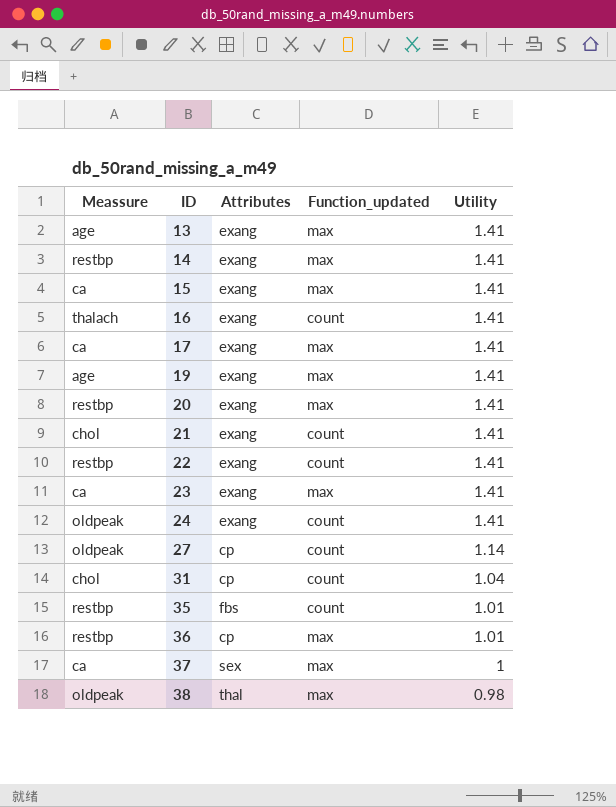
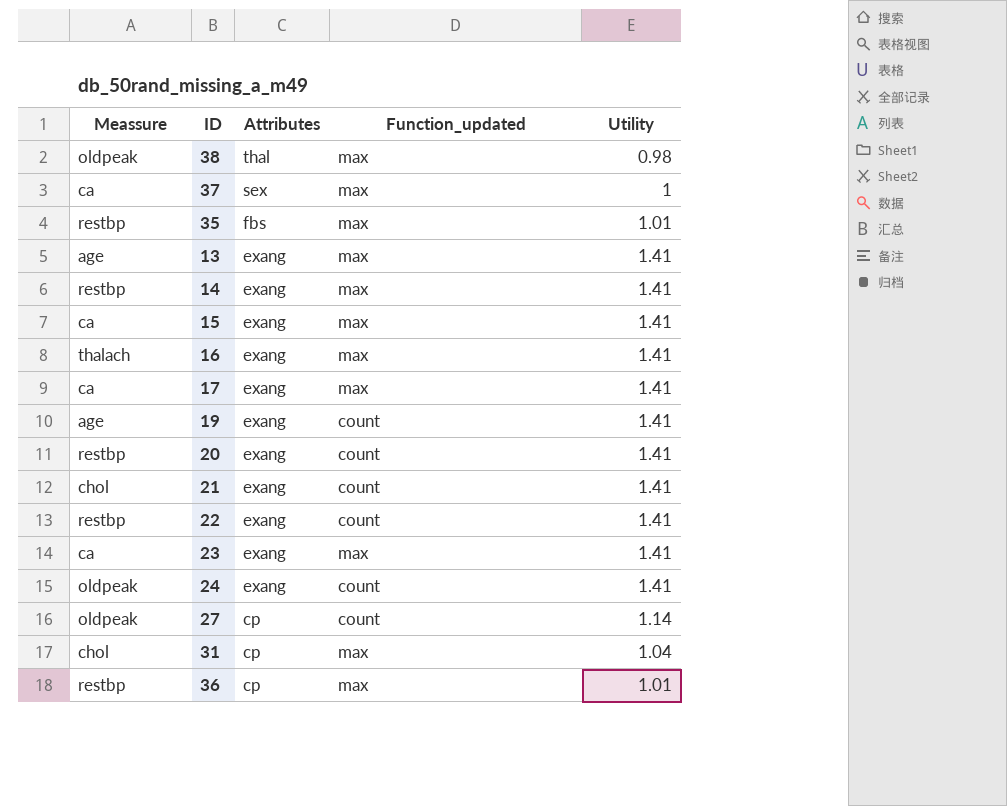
row order: ID ascending -> Attributes descending
35 | Function_updated: count -> max
16 | Function_updated: count -> max
19 | Function_updated: max -> count
20 | Function_updated: max -> count
31 | Function_updated: count -> max

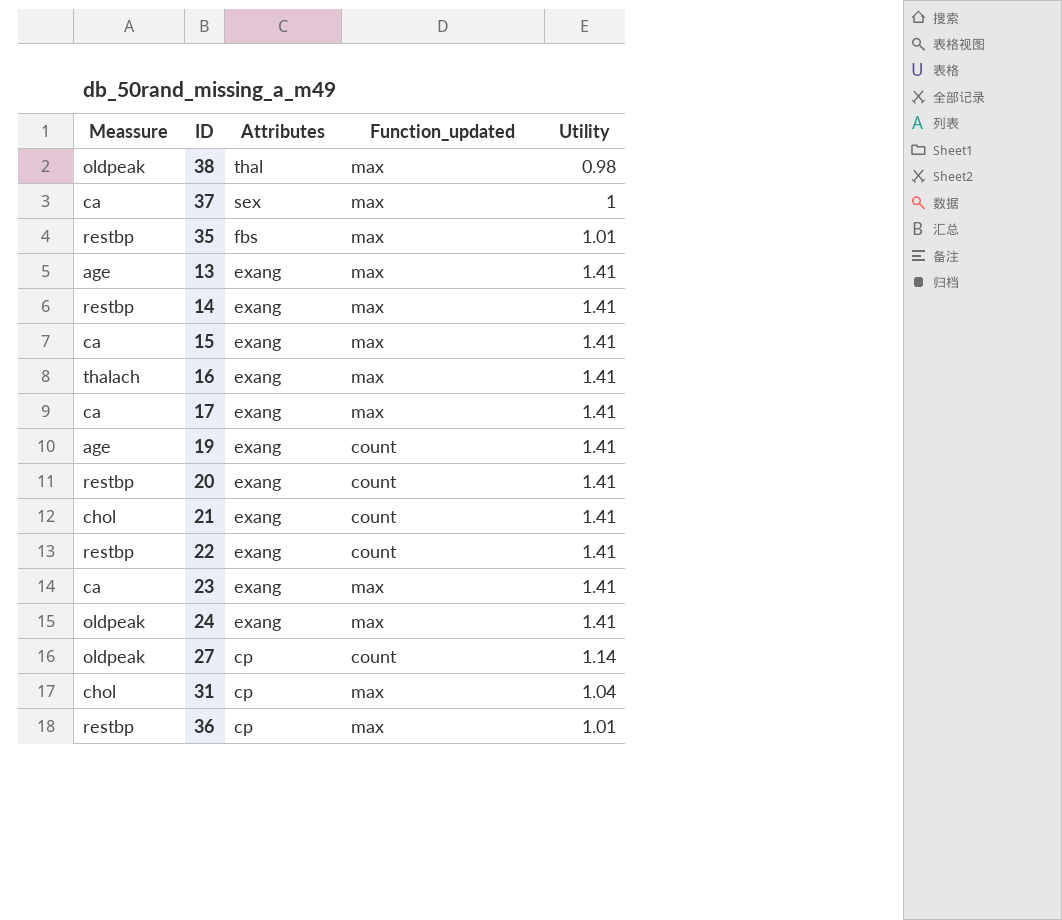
24 | Function_updated: count -> max

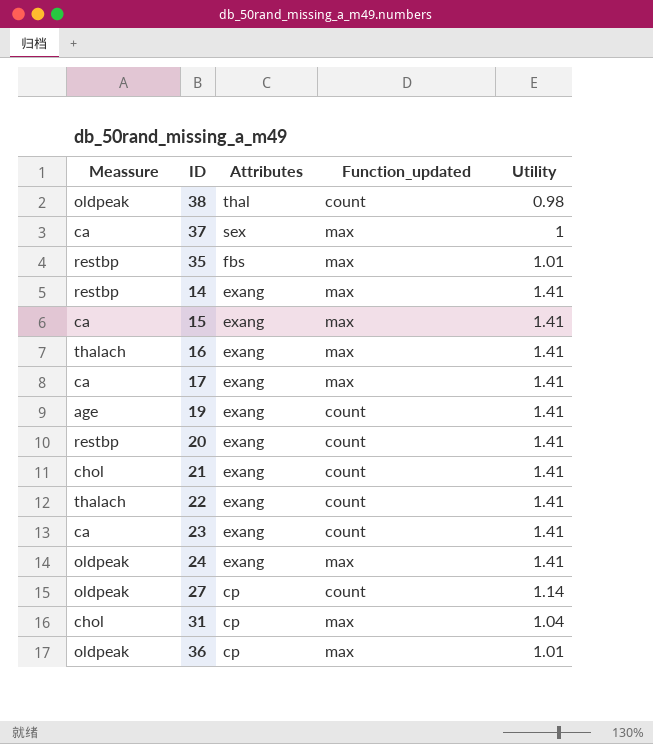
row 13: age | exang | max | 1.41 -> none
38 | Function_updated: max -> count
22 | Meassure: restbp -> thalach
23 | Function_updated: max -> count
36 | Meassure: restbp -> oldpeak

